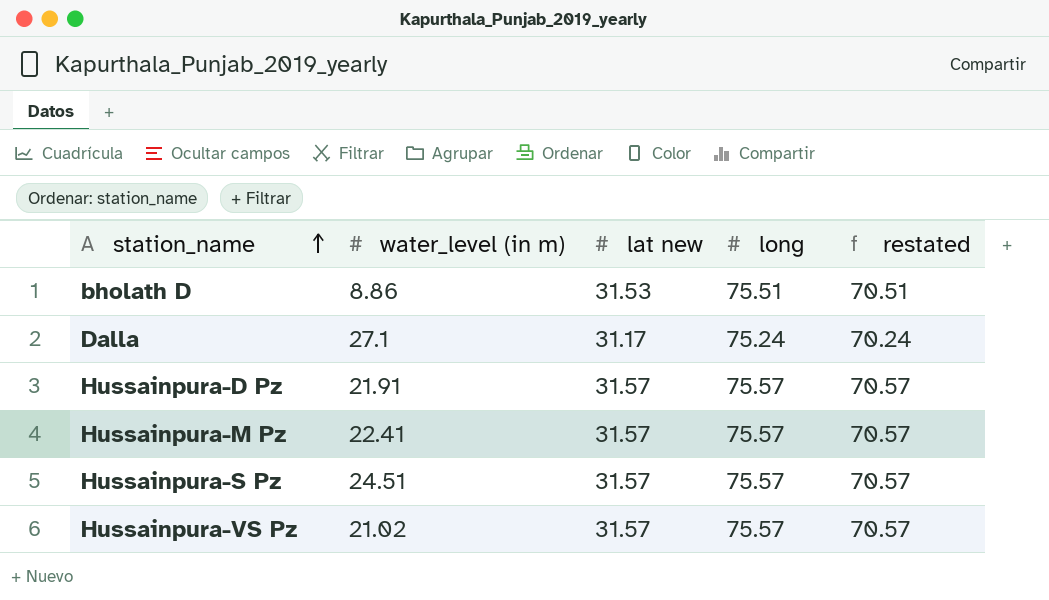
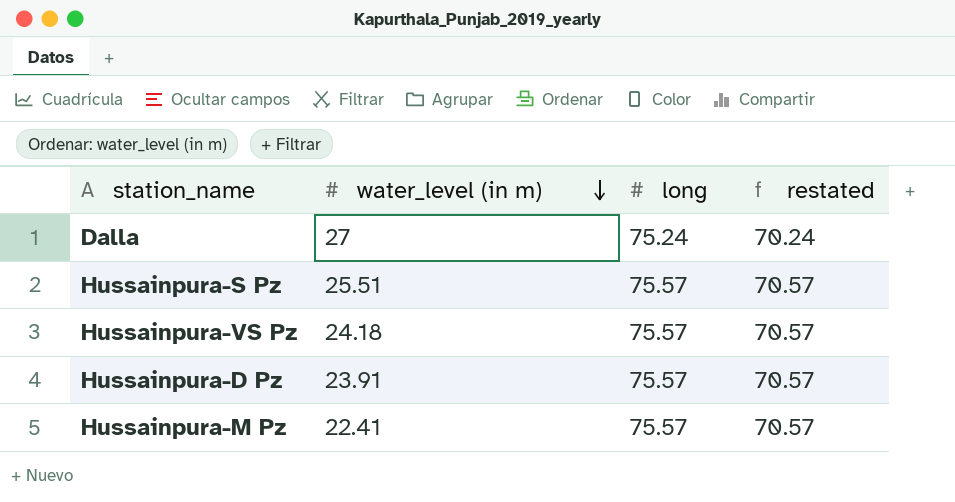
row order: station_name ascending -> water_level (in m) descending
column lat new | position: 3 -> none
row bholath D: 8.86 | 31.53 | 75.51 | 70.51 -> none
Dalla | water_level (in m): 27.1 -> 27
Hussainpura-S Pz | water_level (in m): 24.51 -> 25.51
Hussainpura-VS Pz | water_level (in m): 21.02 -> 24.18
Hussainpura-D Pz | water_level (in m): 21.91 -> 23.91

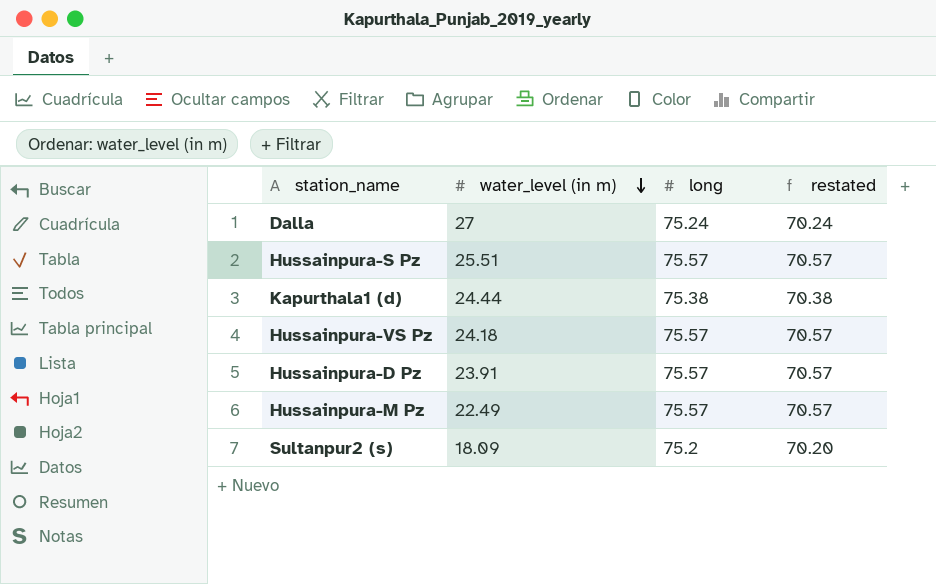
row Kapurthala1 (d): none -> 24.44 | 75.38 | 70.38
Hussainpura-M Pz | water_level (in m): 22.41 -> 22.49
row Sultanpur2 (s): none -> 18.09 | 75.2 | 70.20

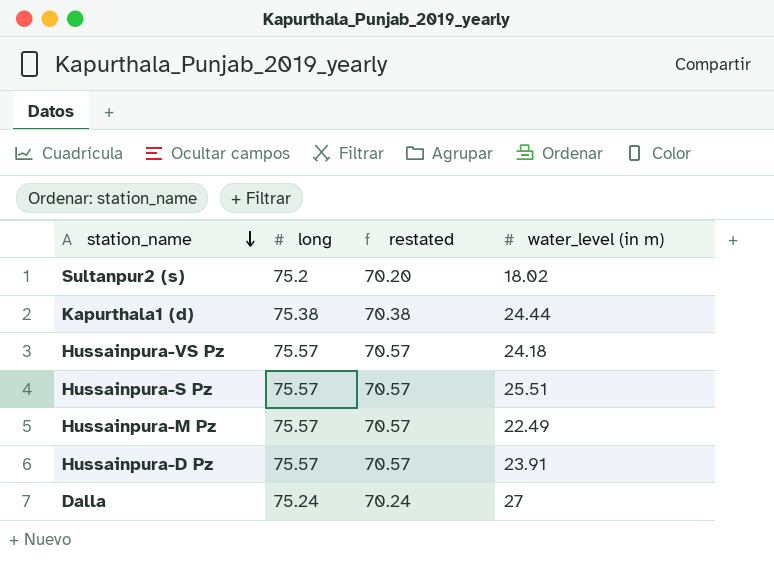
row order: water_level (in m) descending -> station_name descending
column water_level (in m) | position: 2 -> 4
Sultanpur2 (s) | water_level (in m): 18.09 -> 18.02

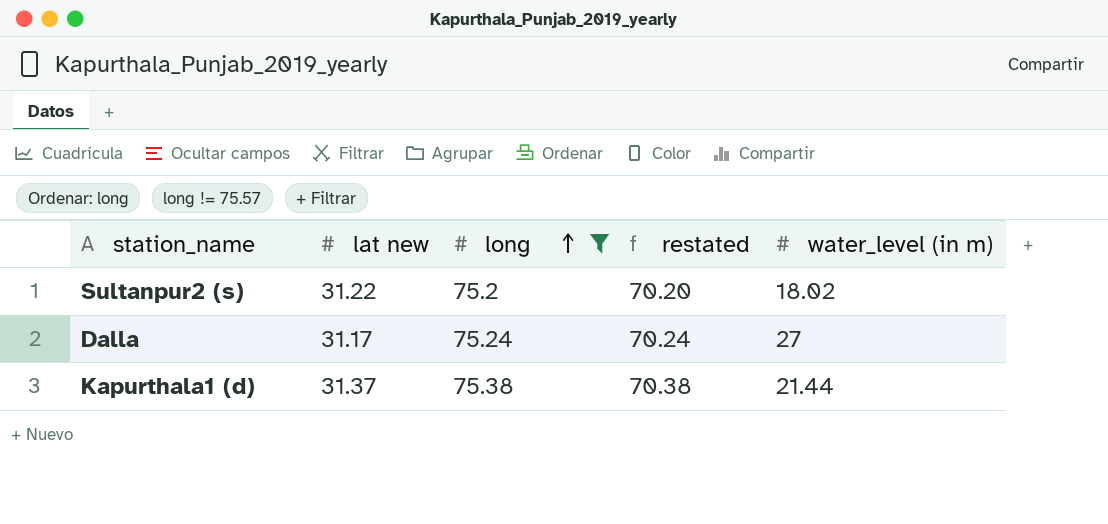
filter: none -> long != 75.57
row order: station_name descending -> long ascending
column lat new | position: none -> 2
Kapurthala1 (d) | water_level (in m): 24.44 -> 21.44

